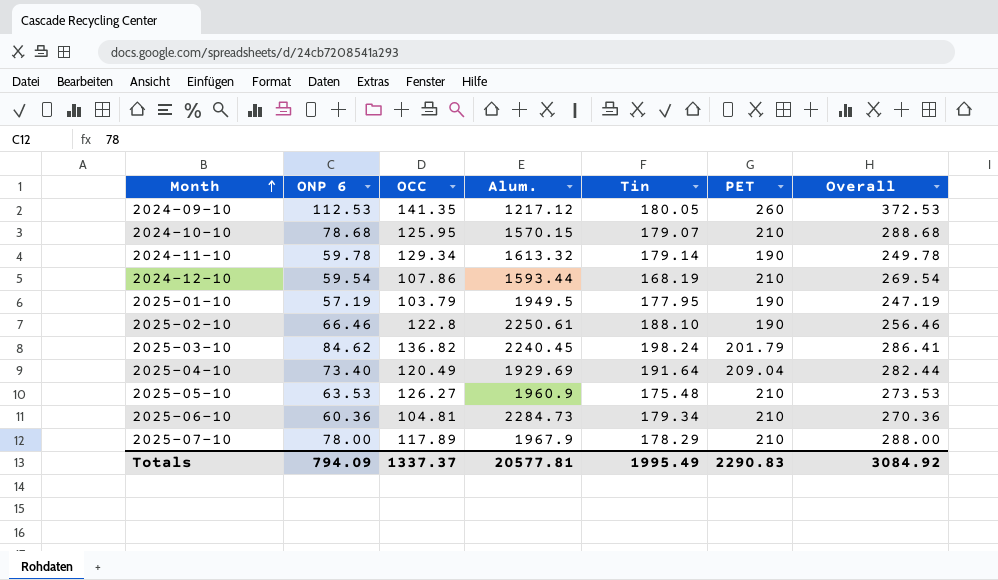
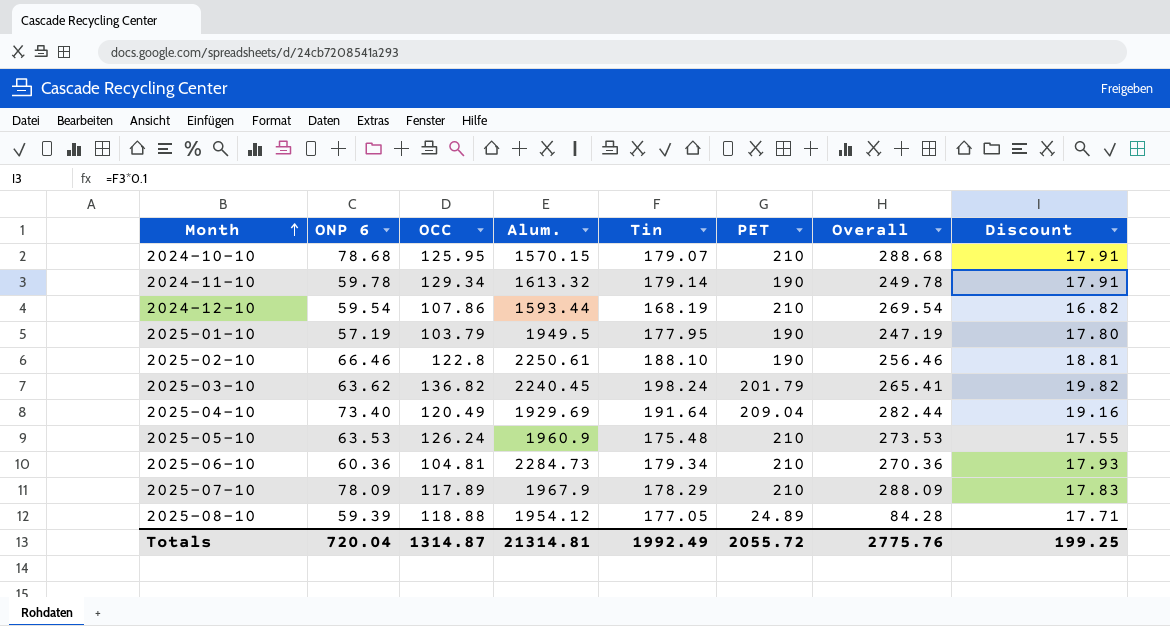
column Discount | formula: none -> [Tin] * 0.1
row 2024-09-10: 112.53 | 141.35 | 1217.12 | 180.05 | 260 | 372.53 -> none
2025-03-10 | ONP 6: 84.62 -> 63.62
2025-03-10 | Overall: 286.41 -> 265.41
2025-05-10 | OCC: 126.27 -> 126.24
2025-07-10 | ONP 6: 78.00 -> 78.09
2025-07-10 | Overall: 288.00 -> 288.09
row 2025-08-10: none -> 59.39 | 118.88 | 1954.12 | 177.05 | 24.89 | 84.28 | 17.71
Totals | ONP 6: 794.09 -> 720.04
Totals | OCC: 1337.37 -> 1314.87
Totals | Alum.: 20577.81 -> 21314.81
Totals | Tin: 1995.49 -> 1992.49
Totals | PET: 2290.83 -> 2055.72
Totals | Overall: 3084.92 -> 2775.76

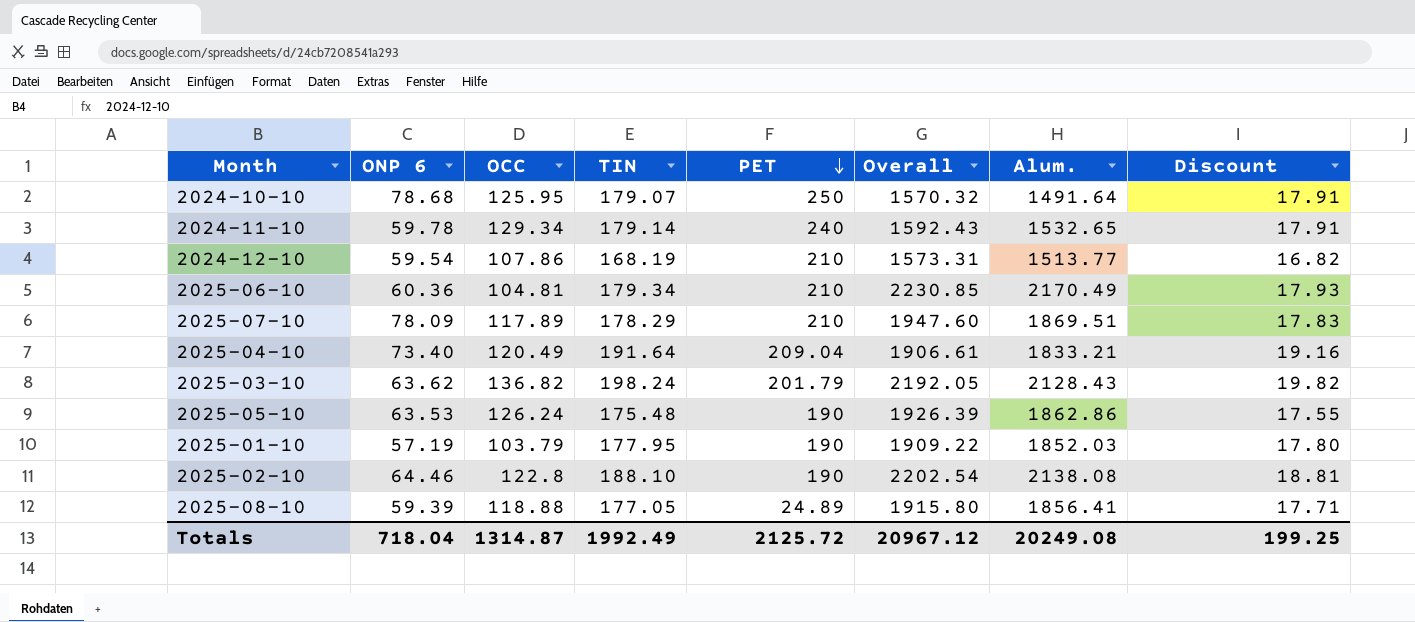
row order: Month ascending -> PET descending
column name: Tin -> TIN
column Overall | formula: [ONP 6] + [PET] -> [ONP 6] + [Alum.]
column Alum. | position: 4 -> 7
2024-10-10 | PET: 210 -> 250
2024-10-10 | Alum.: 1570.15 -> 1491.64
2024-11-10 | PET: 190 -> 240
2024-11-10 | Alum.: 1613.32 -> 1532.65
2024-12-10 | Alum.: 1593.44 -> 1513.77
2025-06-10 | Alum.: 2284.73 -> 2170.49
2025-07-10 | Alum.: 1967.9 -> 1869.51
2025-04-10 | Alum.: 1929.69 -> 1833.21
2025-03-10 | Alum.: 2240.45 -> 2128.43
2025-05-10 | PET: 210 -> 190
2025-05-10 | Alum.: 1960.9 -> 1862.86
2025-01-10 | Alum.: 1949.5 -> 1852.03
2025-02-10 | ONP 6: 66.46 -> 64.46
2025-02-10 | Alum.: 2250.61 -> 2138.08
2025-08-10 | Alum.: 1954.12 -> 1856.41
Totals | ONP 6: 720.04 -> 718.04
Totals | PET: 2055.72 -> 2125.72
Totals | Overall: 2775.76 -> 20967.12
Totals | Alum.: 21314.81 -> 20249.08

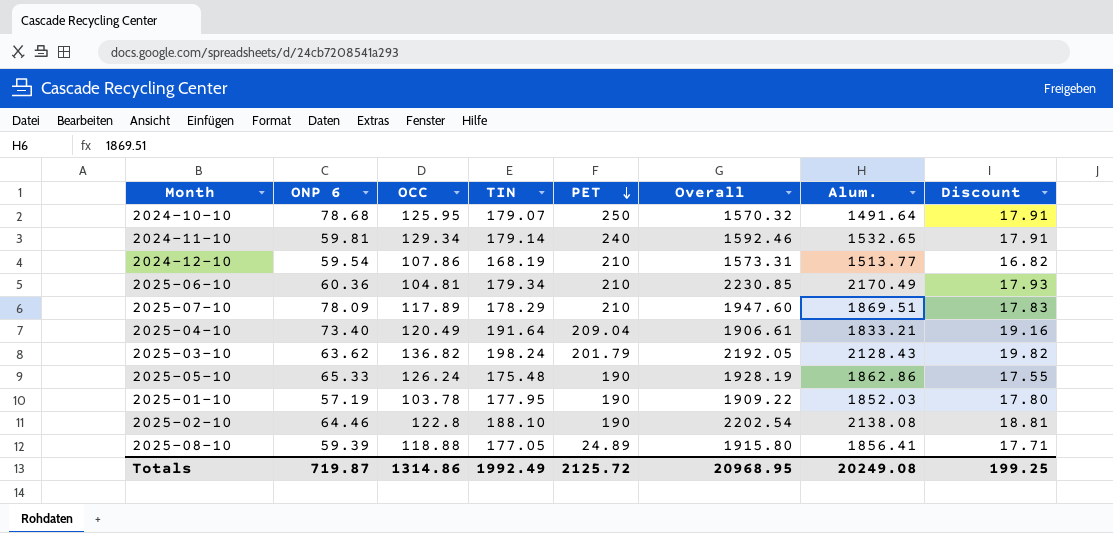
2024-11-10 | ONP 6: 59.78 -> 59.81
2024-11-10 | Overall: 1592.43 -> 1592.46
2025-05-10 | ONP 6: 63.53 -> 65.33
2025-05-10 | Overall: 1926.39 -> 1928.19
2025-01-10 | OCC: 103.79 -> 103.78
Totals | ONP 6: 718.04 -> 719.87
Totals | OCC: 1314.87 -> 1314.86
Totals | Overall: 20967.12 -> 20968.95

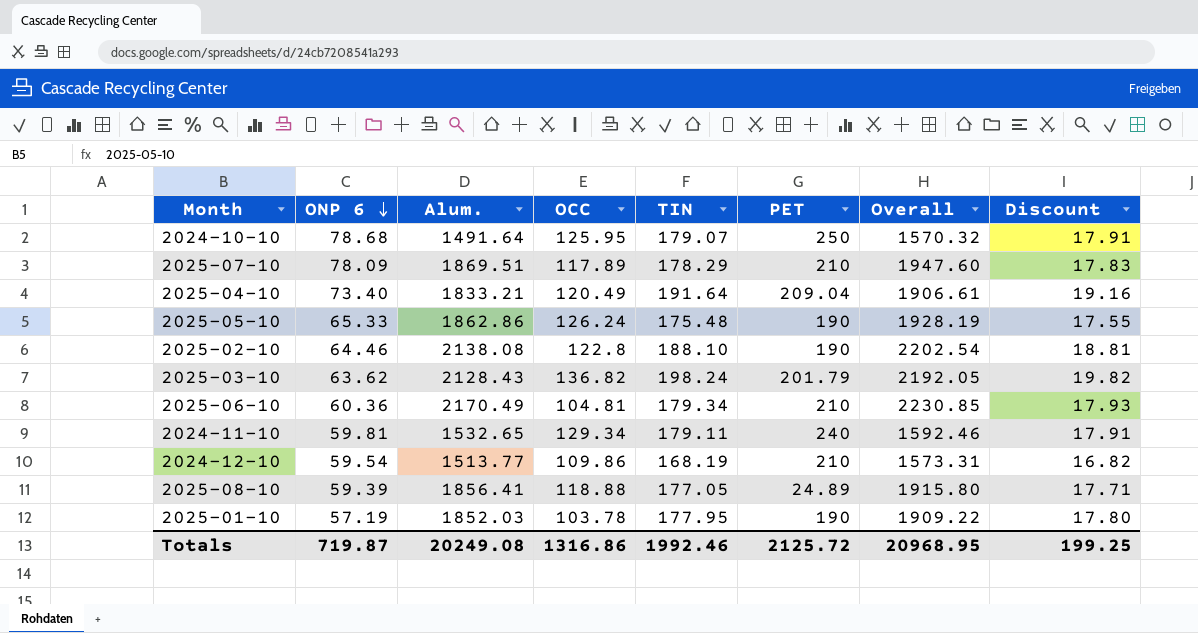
row order: PET descending -> ONP 6 descending
column Alum. | position: 7 -> 3
2024-11-10 | TIN: 179.14 -> 179.11
2024-12-10 | OCC: 107.86 -> 109.86
Totals | OCC: 1314.86 -> 1316.86
Totals | TIN: 1992.49 -> 1992.46

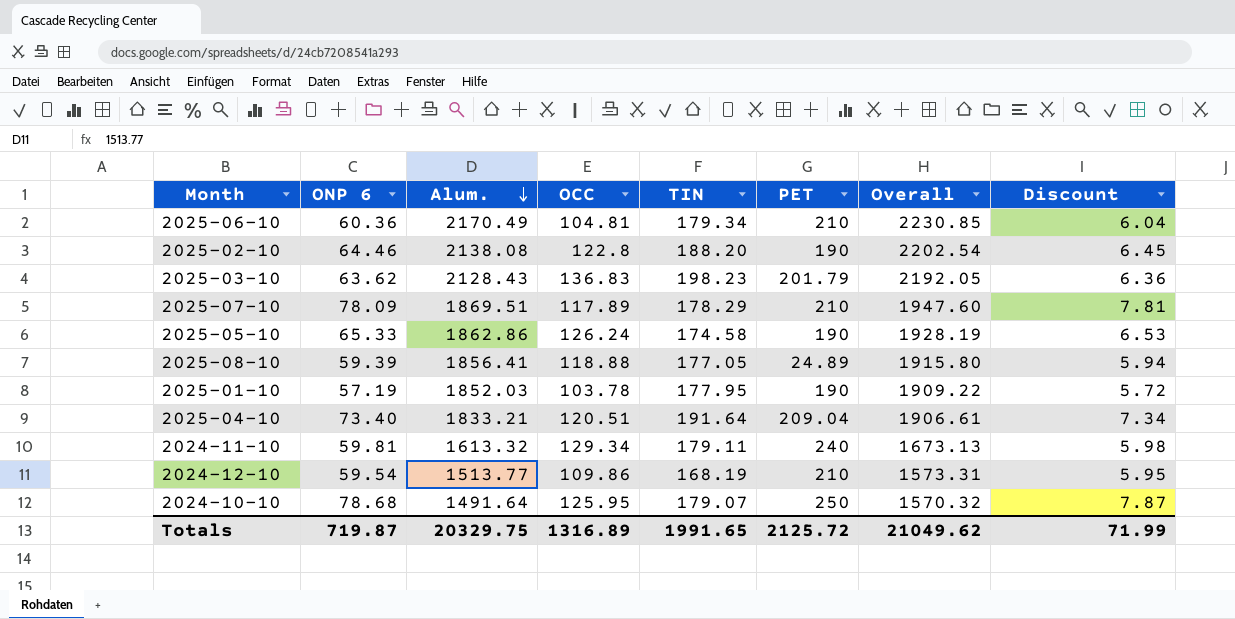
row order: ONP 6 descending -> Alum. descending
column Discount | formula: [TIN] * 0.1 -> [ONP 6] * 0.1
2025-02-10 | TIN: 188.10 -> 188.20
2025-03-10 | OCC: 136.82 -> 136.83
2025-03-10 | TIN: 198.24 -> 198.23
2025-05-10 | TIN: 175.48 -> 174.58
2025-04-10 | OCC: 120.49 -> 120.51
2024-11-10 | Alum.: 1532.65 -> 1613.32
2024-11-10 | Overall: 1592.46 -> 1673.13
Totals | Alum.: 20249.08 -> 20329.75
Totals | OCC: 1316.86 -> 1316.89
Totals | TIN: 1992.46 -> 1991.65
Totals | Overall: 20968.95 -> 21049.62
Totals | Discount: 199.25 -> 71.99

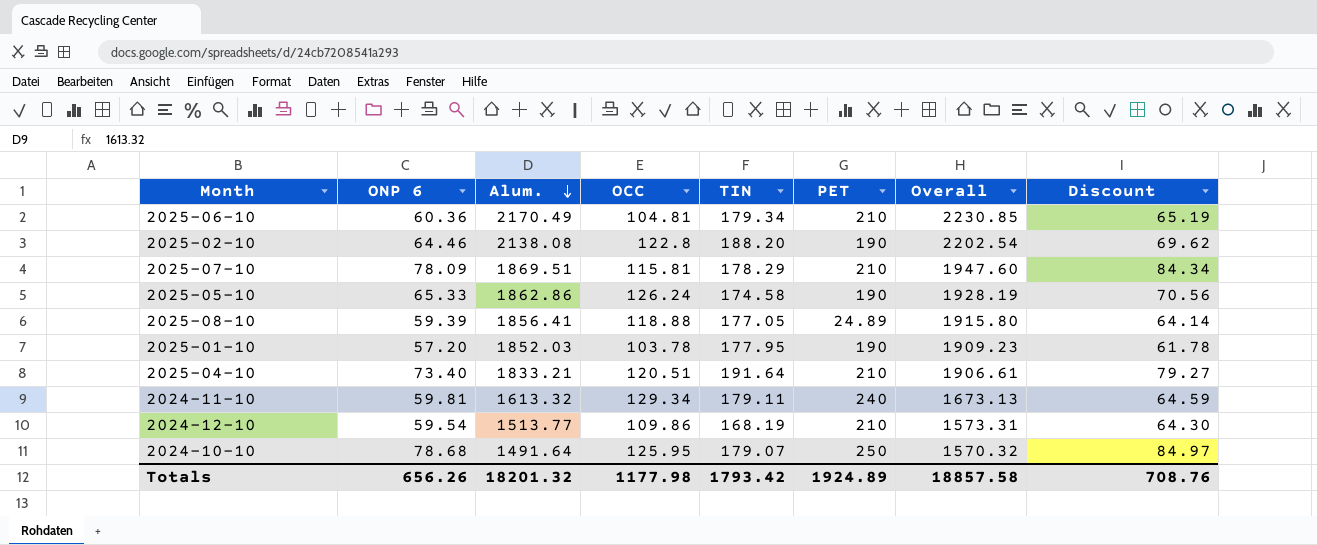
column Discount | formula: [ONP 6] * 0.1 -> [ONP 6] * 1.08
row 2025-03-10: 63.62 | 2128.43 | 136.83 | 198.23 | 201.79 | 2192.05 | 6.36 -> none
2025-07-10 | OCC: 117.89 -> 115.81
2025-01-10 | ONP 6: 57.19 -> 57.20
2025-01-10 | Overall: 1909.22 -> 1909.23
2025-04-10 | PET: 209.04 -> 210
Totals | ONP 6: 719.87 -> 656.26
Totals | Alum.: 20329.75 -> 18201.32
Totals | OCC: 1316.89 -> 1177.98
Totals | TIN: 1991.65 -> 1793.42
Totals | PET: 2125.72 -> 1924.89
Totals | Overall: 21049.62 -> 18857.58
Totals | Discount: 71.99 -> 708.76

